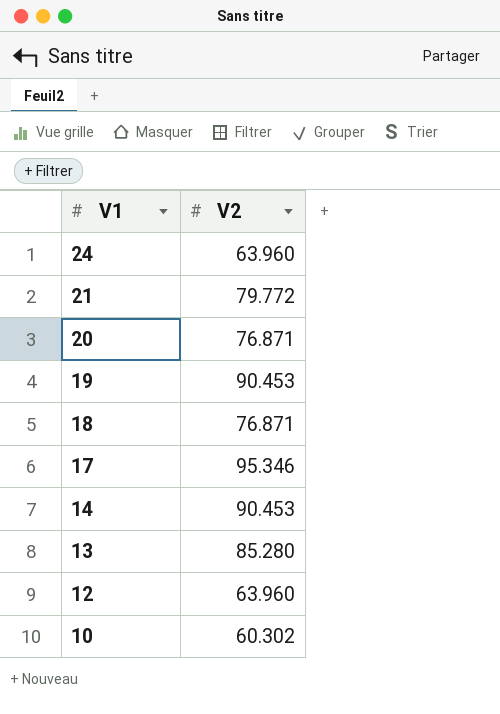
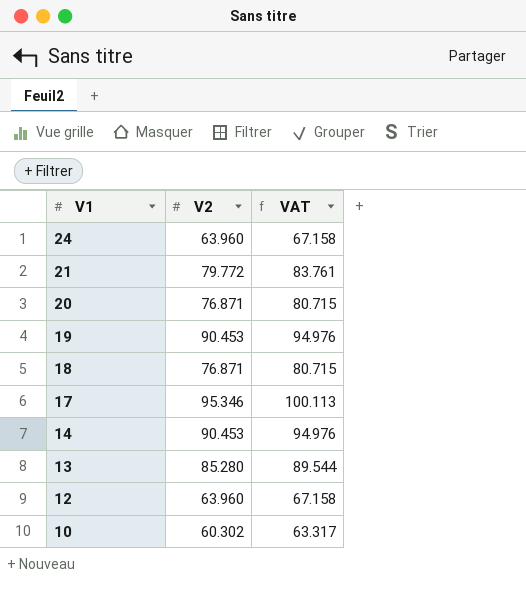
column VAT | formula: none -> [V2] * 1.05

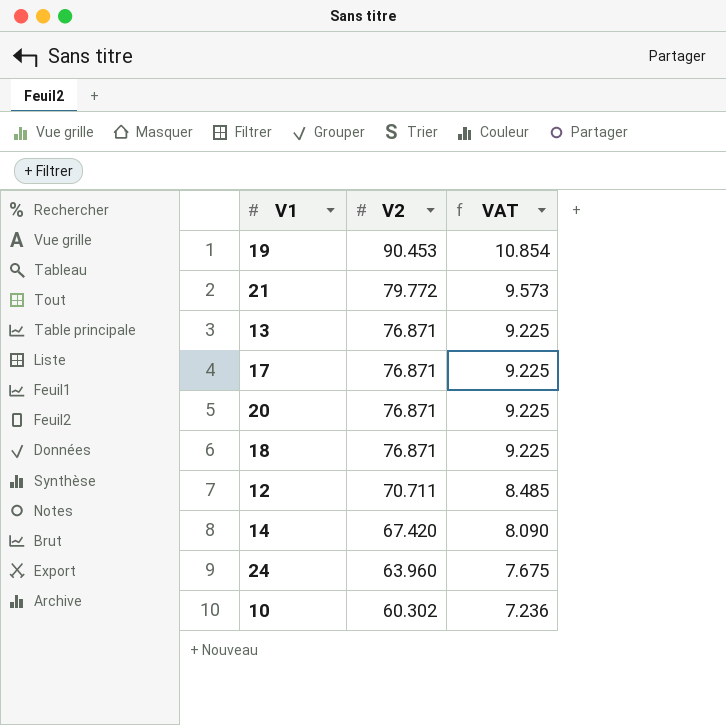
row order: V1 descending -> V2 descending
column VAT | formula: [V2] * 1.05 -> [V2] * 0.12
13 | V2: 85.280 -> 76.871
17 | V2: 95.346 -> 76.871
12 | V2: 63.960 -> 70.711
14 | V2: 90.453 -> 67.420

